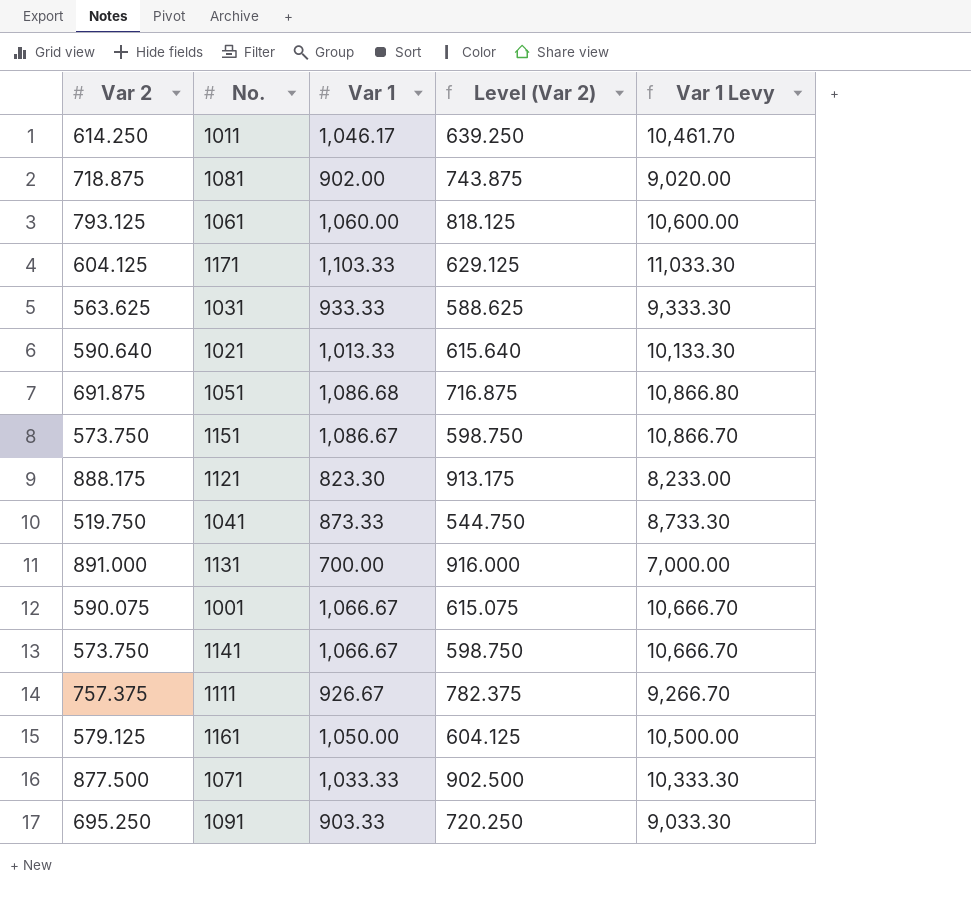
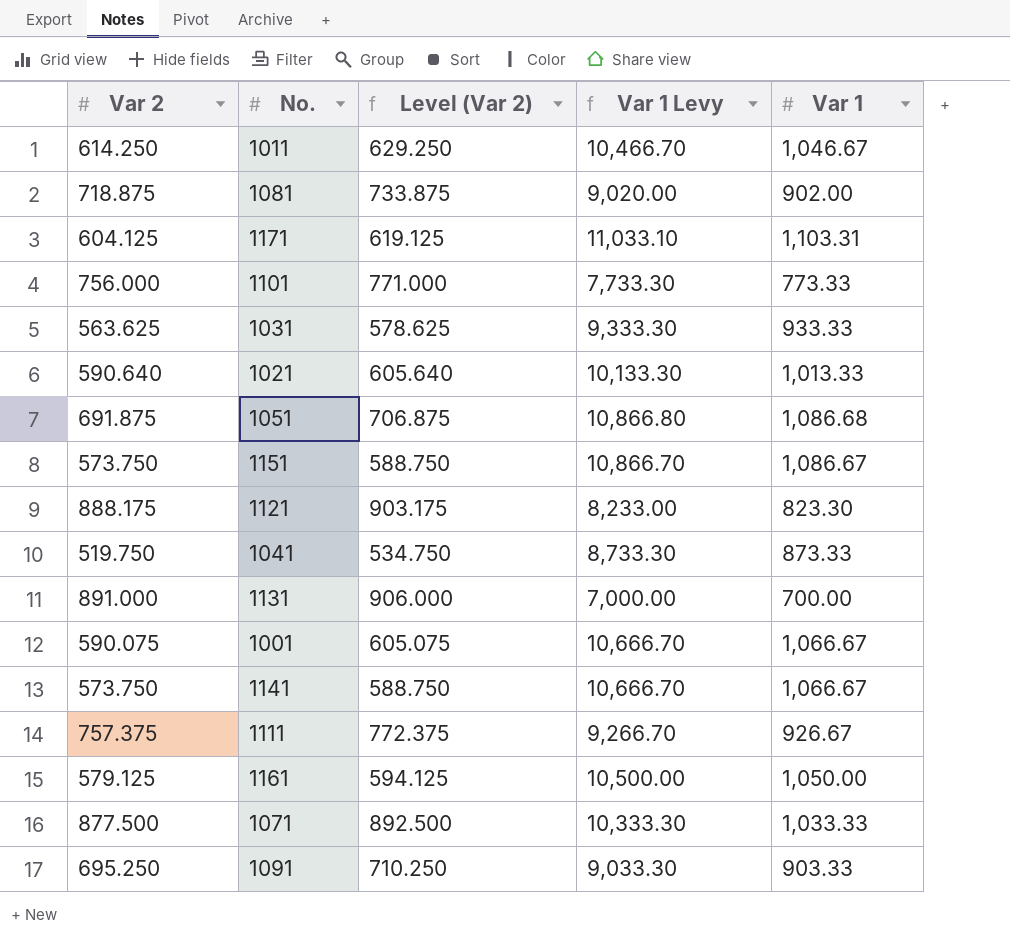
column Level (Var 2) | formula: [Var 2] + 25 -> [Var 2] + 15
column Var 1 | position: 3 -> 5
row 1061: 793.125 | 1,060.00 | 818.125 | 10,600.00 -> none
1011 | Var 1 Levy: 10,461.70 -> 10,466.70
1011 | Var 1: 1,046.17 -> 1,046.67
1171 | Var 1 Levy: 11,033.30 -> 11,033.10
1171 | Var 1: 1,103.33 -> 1,103.31
row 1101: none -> 756.000 | 771.000 | 7,733.30 | 773.33

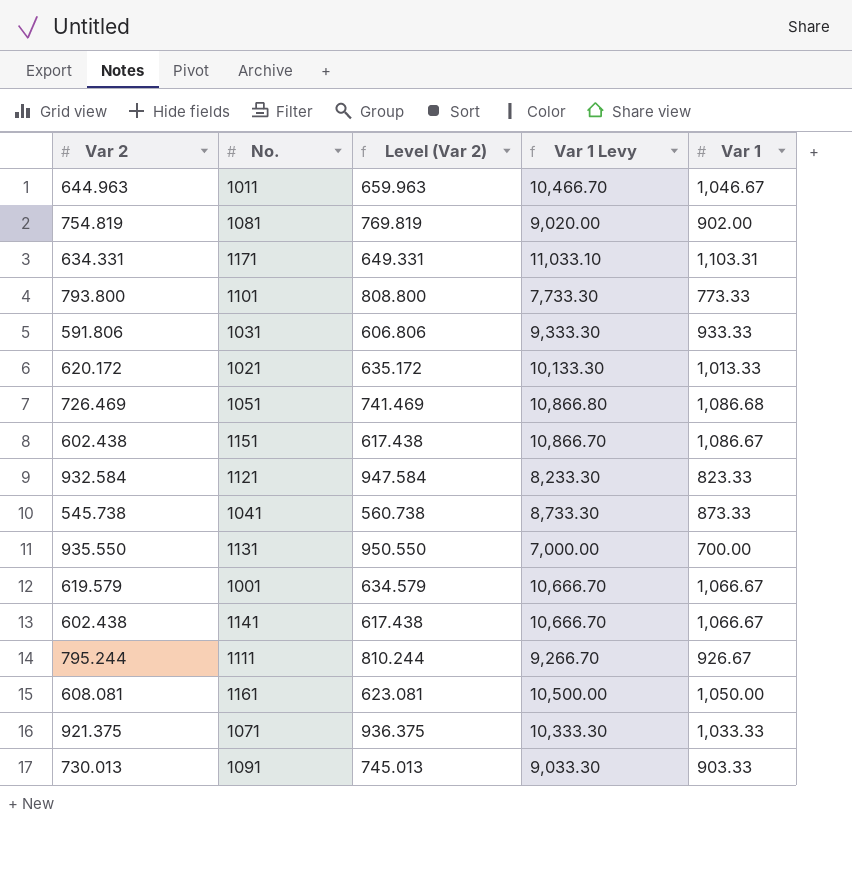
1011 | Var 2: 614.250 -> 644.963
1011 | Level (Var 2): 629.250 -> 659.963
1081 | Var 2: 718.875 -> 754.819
1081 | Level (Var 2): 733.875 -> 769.819
1171 | Var 2: 604.125 -> 634.331
1171 | Level (Var 2): 619.125 -> 649.331
1101 | Var 2: 756.000 -> 793.800
1101 | Level (Var 2): 771.000 -> 808.800
1031 | Var 2: 563.625 -> 591.806
1031 | Level (Var 2): 578.625 -> 606.806
1021 | Var 2: 590.640 -> 620.172
1021 | Level (Var 2): 605.640 -> 635.172
1051 | Var 2: 691.875 -> 726.469
1051 | Level (Var 2): 706.875 -> 741.469
1151 | Var 2: 573.750 -> 602.438
1151 | Level (Var 2): 588.750 -> 617.438
1121 | Var 2: 888.175 -> 932.584
1121 | Level (Var 2): 903.175 -> 947.584
1121 | Var 1 Levy: 8,233.00 -> 8,233.30
1121 | Var 1: 823.30 -> 823.33
1041 | Var 2: 519.750 -> 545.738
1041 | Level (Var 2): 534.750 -> 560.738
1131 | Var 2: 891.000 -> 935.550
1131 | Level (Var 2): 906.000 -> 950.550
1001 | Var 2: 590.075 -> 619.579
1001 | Level (Var 2): 605.075 -> 634.579
1141 | Var 2: 573.750 -> 602.438
1141 | Level (Var 2): 588.750 -> 617.438
1111 | Var 2: 757.375 -> 795.244
1111 | Level (Var 2): 772.375 -> 810.244
1161 | Var 2: 579.125 -> 608.081
1161 | Level (Var 2): 594.125 -> 623.081
1071 | Var 2: 877.500 -> 921.375
1071 | Level (Var 2): 892.500 -> 936.375
1091 | Var 2: 695.250 -> 730.013
1091 | Level (Var 2): 710.250 -> 745.013

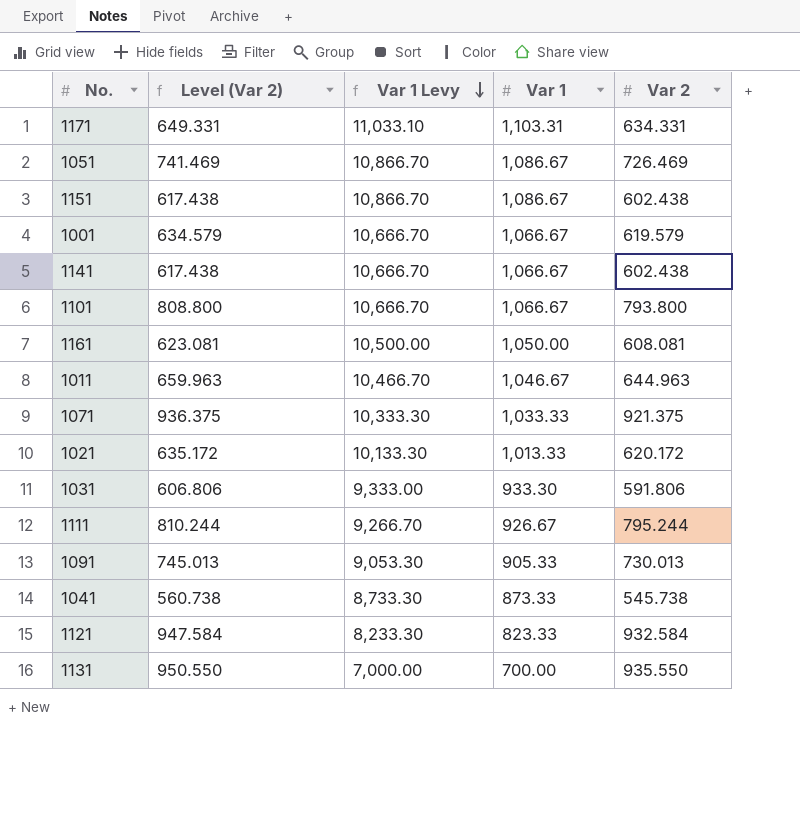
row order: none -> Var 1 Levy descending
column Var 2 | position: 1 -> 5
row 1081: 754.819 | 769.819 | 9,020.00 | 902.00 -> none
1051 | Var 1 Levy: 10,866.80 -> 10,866.70
1051 | Var 1: 1,086.68 -> 1,086.67
1101 | Var 1 Levy: 7,733.30 -> 10,666.70
1101 | Var 1: 773.33 -> 1,066.67
1031 | Var 1 Levy: 9,333.30 -> 9,333.00
1031 | Var 1: 933.33 -> 933.30
1091 | Var 1 Levy: 9,033.30 -> 9,053.30
1091 | Var 1: 903.33 -> 905.33

